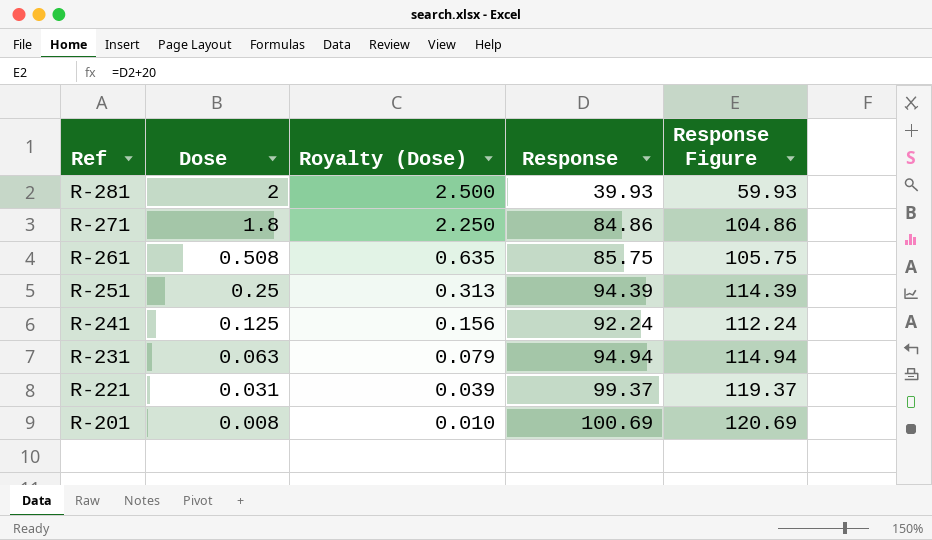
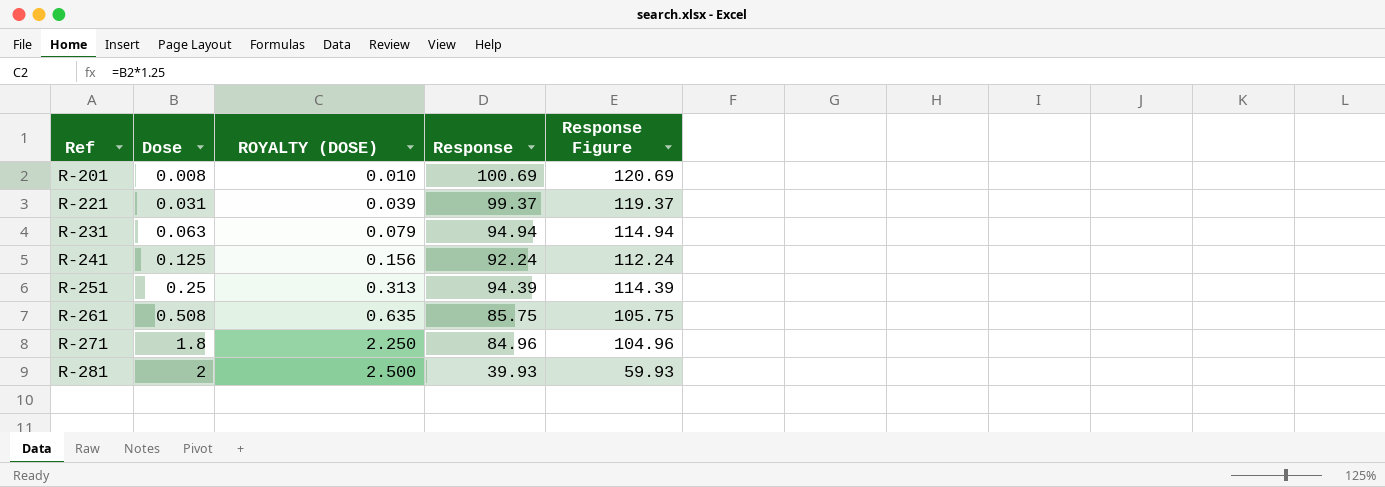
row order: Ref descending -> Ref ascending
column name: Royalty (Dose) -> ROYALTY (DOSE)
R-271 | Response: 84.86 -> 84.96
R-271 | Response Figure: 104.86 -> 104.96

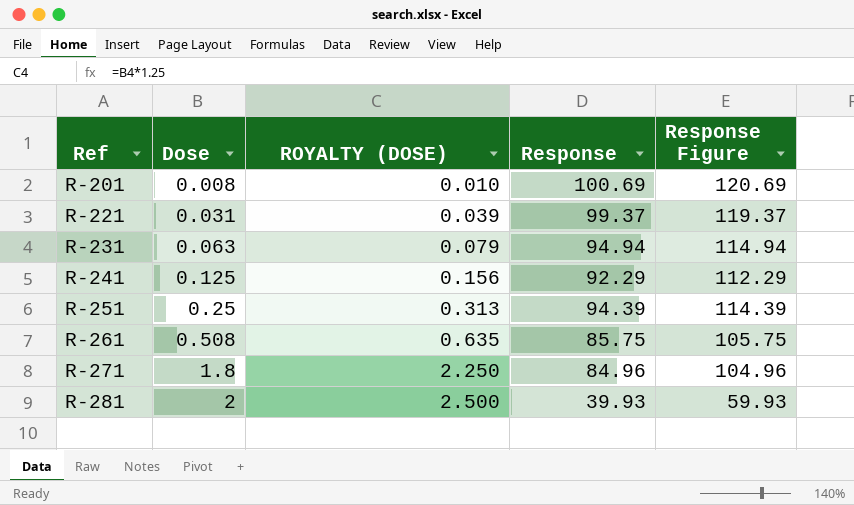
R-241 | Response: 92.24 -> 92.29
R-241 | Response Figure: 112.24 -> 112.29

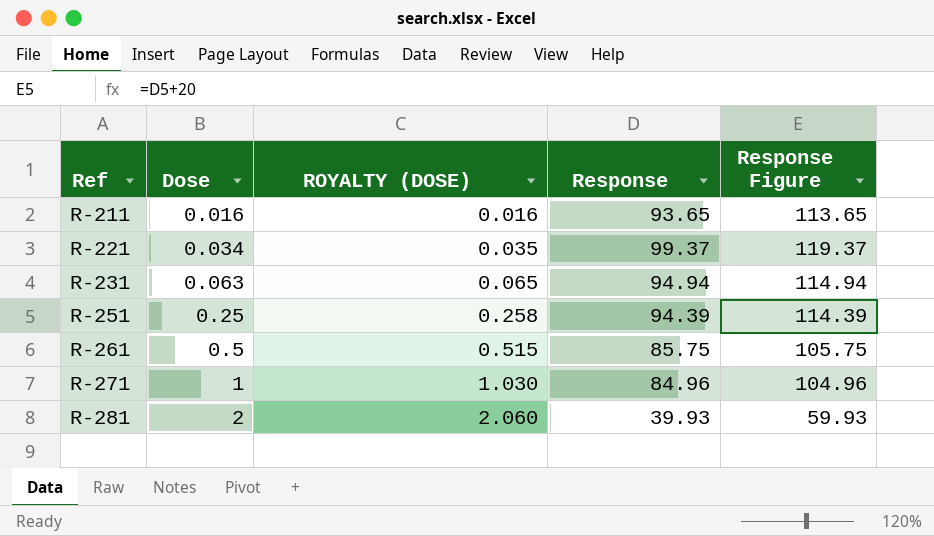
column ROYALTY (DOSE) | formula: [Dose] * 1.25 -> [Dose] * 1.03
row R-201: 0.008 | 0.010 | 100.69 | 120.69 -> none
row R-241: 0.125 | 0.156 | 92.29 | 112.29 -> none
row R-211: none -> 0.016 | 0.016 | 93.65 | 113.65
R-221 | Dose: 0.031 -> 0.034
R-261 | Dose: 0.508 -> 0.5
R-271 | Dose: 1.8 -> 1

